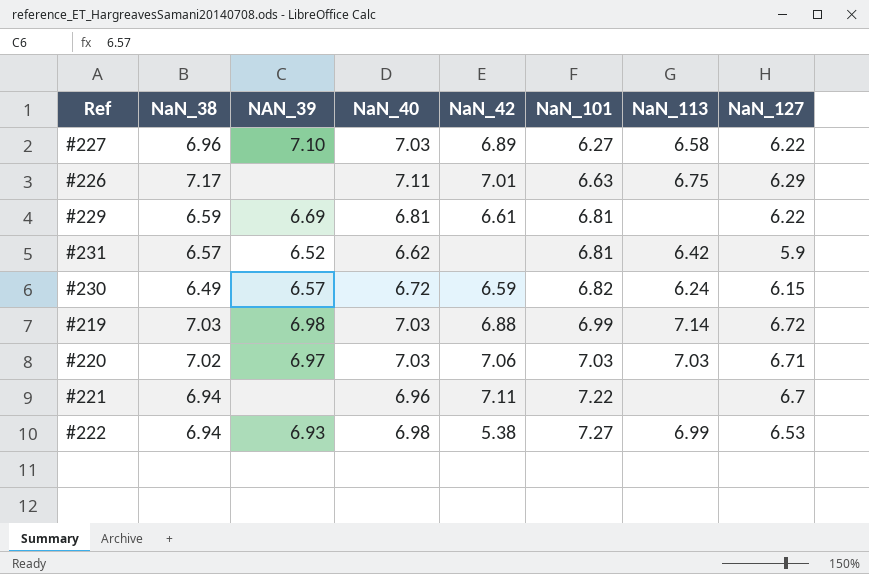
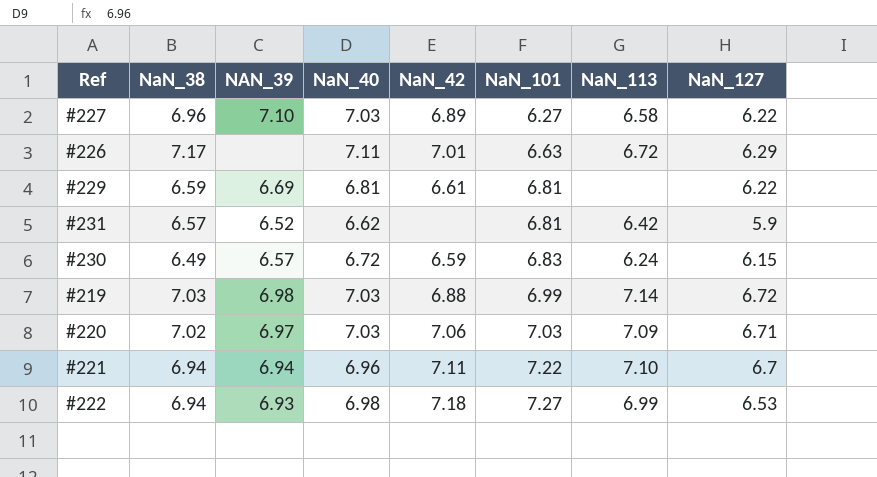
#226 | NaN_113: 6.75 -> 6.72
#230 | NaN_101: 6.82 -> 6.83
#220 | NaN_113: 7.03 -> 7.09
#221 | NAN_39: none -> 6.94
#221 | NaN_113: none -> 7.10
#222 | NaN_42: 5.38 -> 7.18

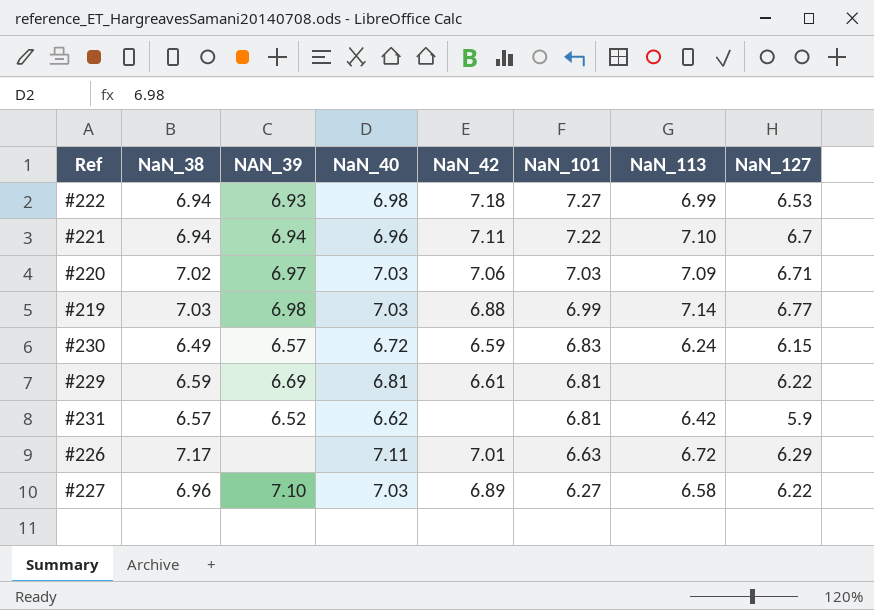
row order: NaN_101 ascending -> NaN_101 descending
#219 | NaN_127: 6.72 -> 6.77

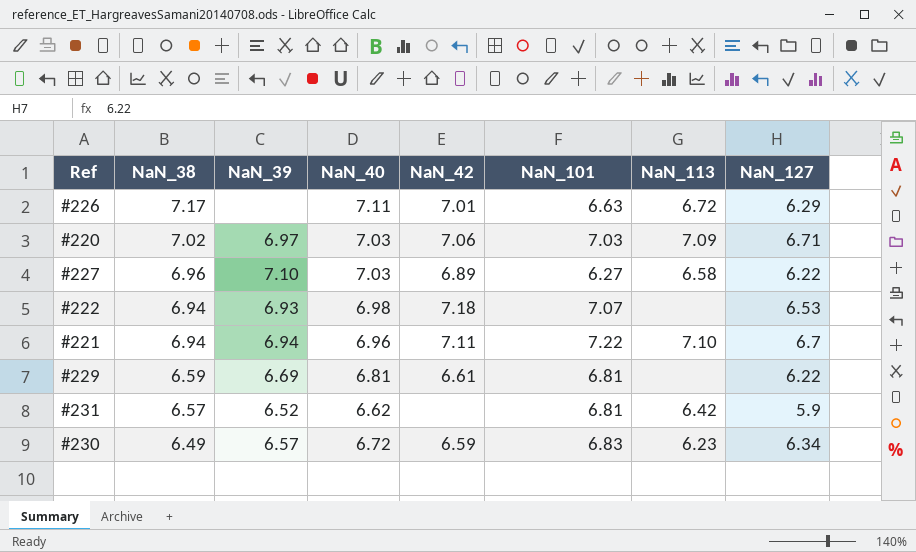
row order: NaN_101 descending -> NaN_38 descending
column name: NAN_39 -> NaN_39
row #219: 7.03 | 6.98 | 7.03 | 6.88 | 6.99 | 7.14 | 6.77 -> none
#222 | NaN_101: 7.27 -> 7.07
#222 | NaN_113: 6.99 -> none
#230 | NaN_113: 6.24 -> 6.23
#230 | NaN_127: 6.15 -> 6.34

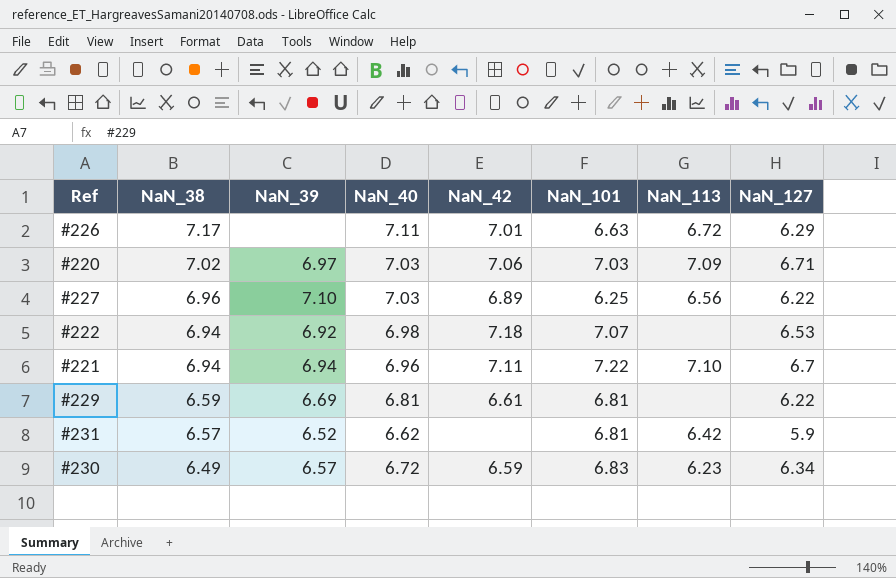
#227 | NaN_101: 6.27 -> 6.25
#227 | NaN_113: 6.58 -> 6.56
#222 | NaN_39: 6.93 -> 6.92

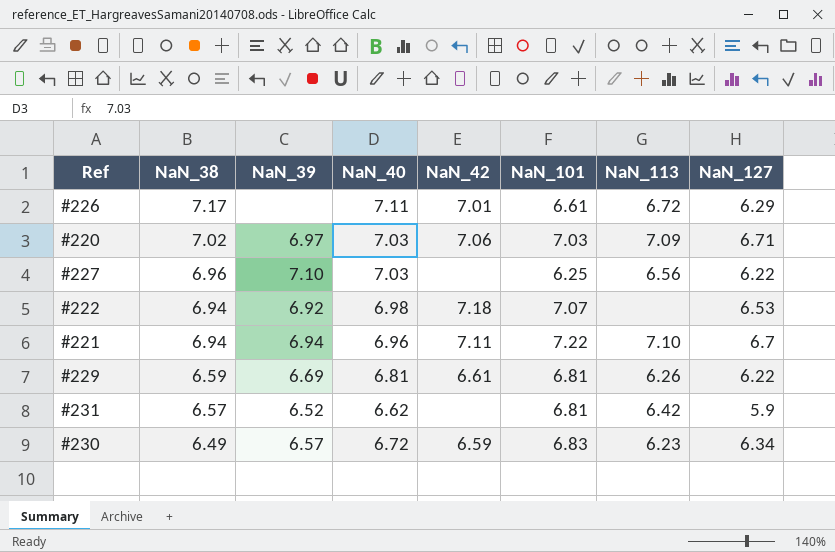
#226 | NaN_101: 6.63 -> 6.61
#227 | NaN_42: 6.89 -> none
#229 | NaN_113: none -> 6.26

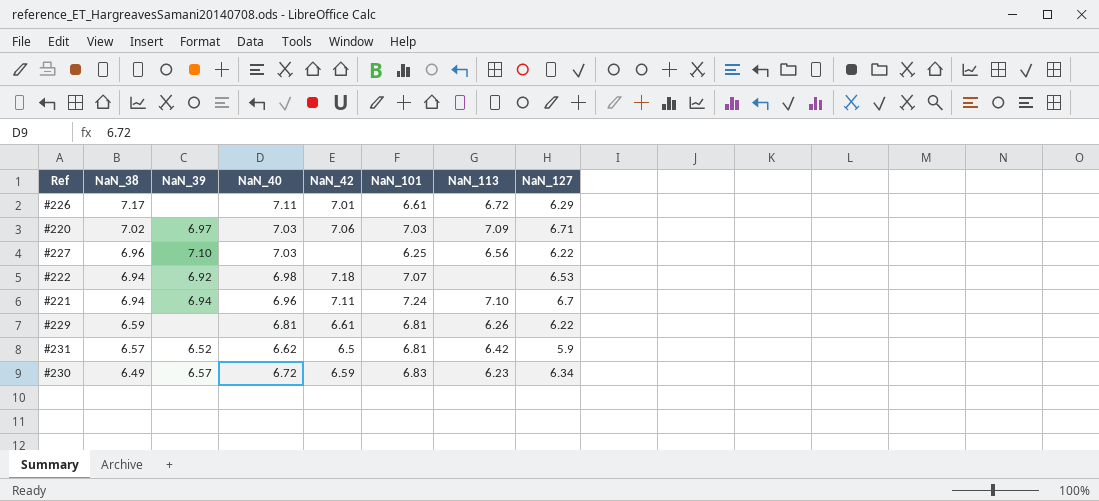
#221 | NaN_101: 7.22 -> 7.24
#229 | NaN_39: 6.69 -> none
#231 | NaN_42: none -> 6.5

